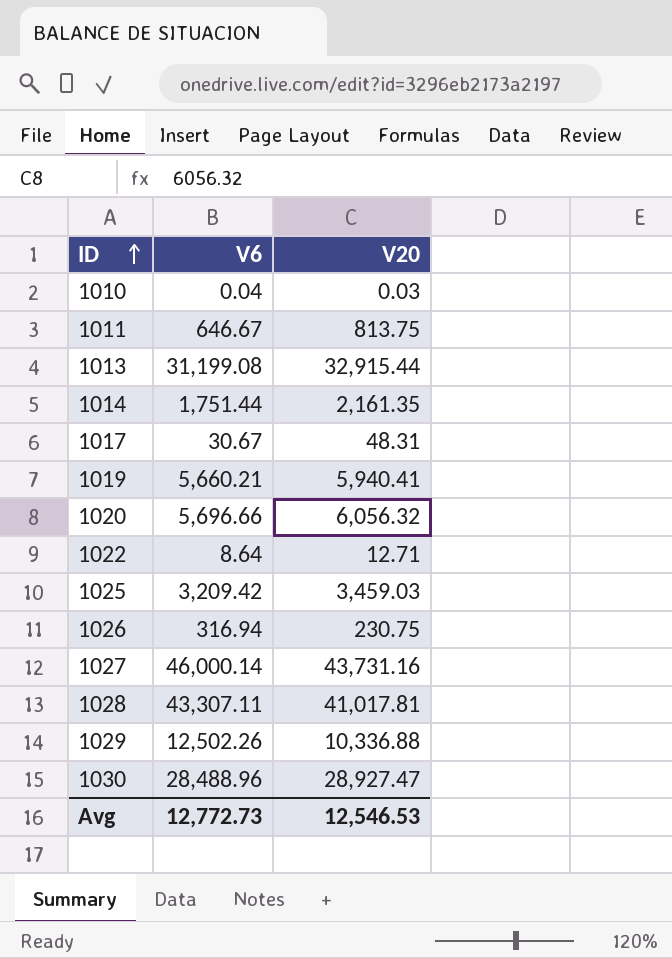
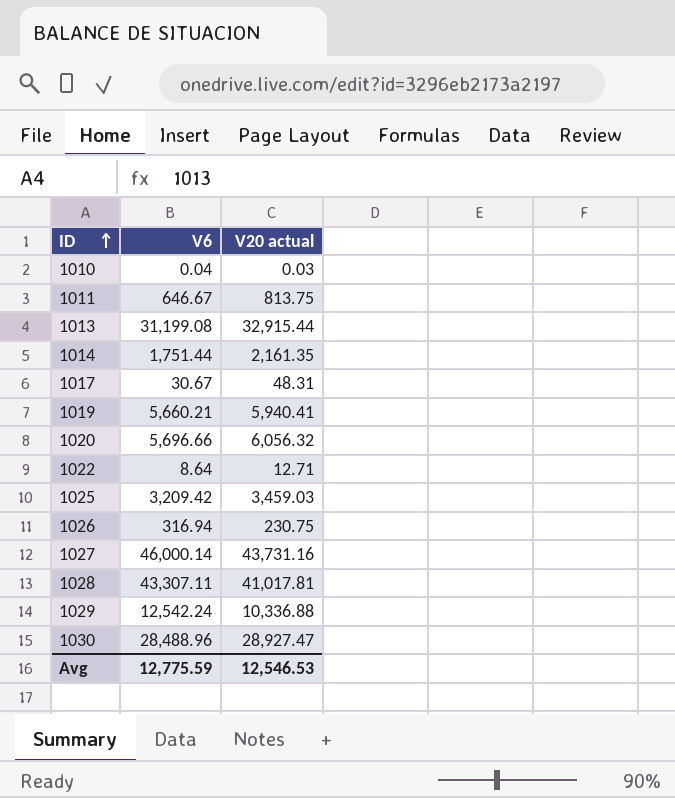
column name: V20 -> V20 actual
1029 | V6: 12,502.26 -> 12,542.24
Avg | V6: 12,772.73 -> 12,775.59

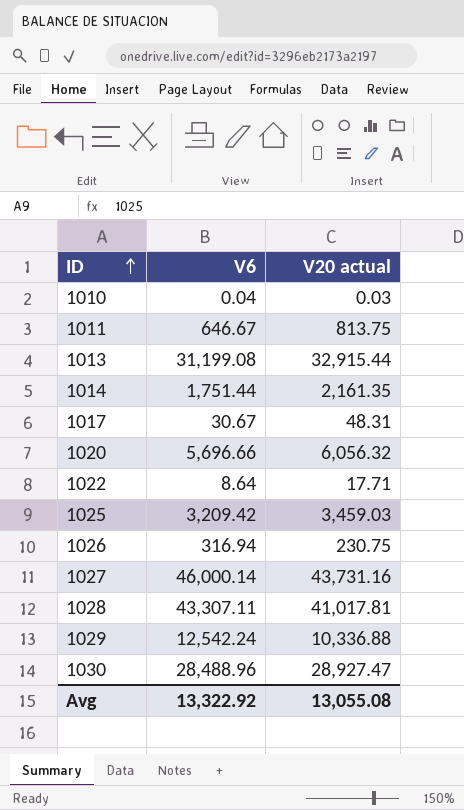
row 1019: 5,660.21 | 5,940.41 -> none
1022 | V20 actual: 12.71 -> 17.71
Avg | V6: 12,775.59 -> 13,322.92
Avg | V20 actual: 12,546.53 -> 13,055.08

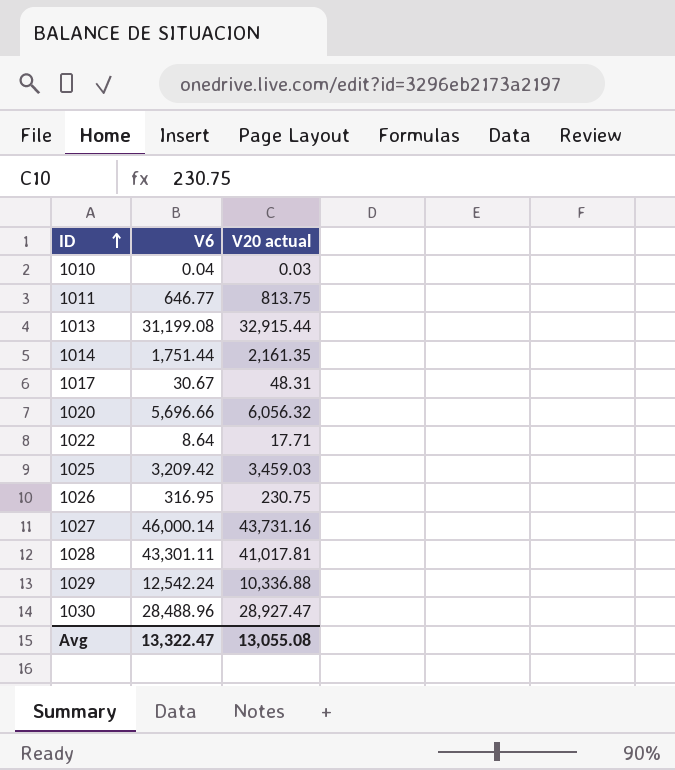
1011 | V6: 646.67 -> 646.77
1026 | V6: 316.94 -> 316.95
1028 | V6: 43,307.11 -> 43,301.11
Avg | V6: 13,322.92 -> 13,322.47

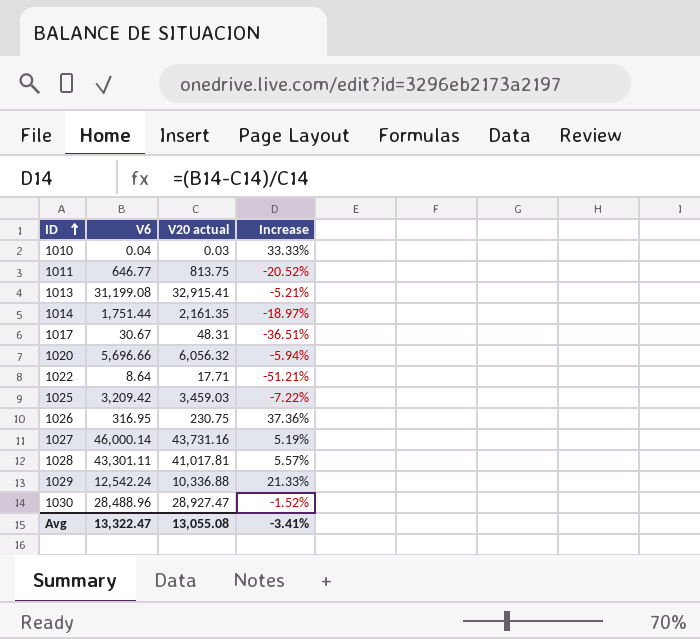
column Increase | formula: none -> ([V6] - [V20 actual]) / [V20 actual]
1013 | V20 actual: 32,915.44 -> 32,915.41

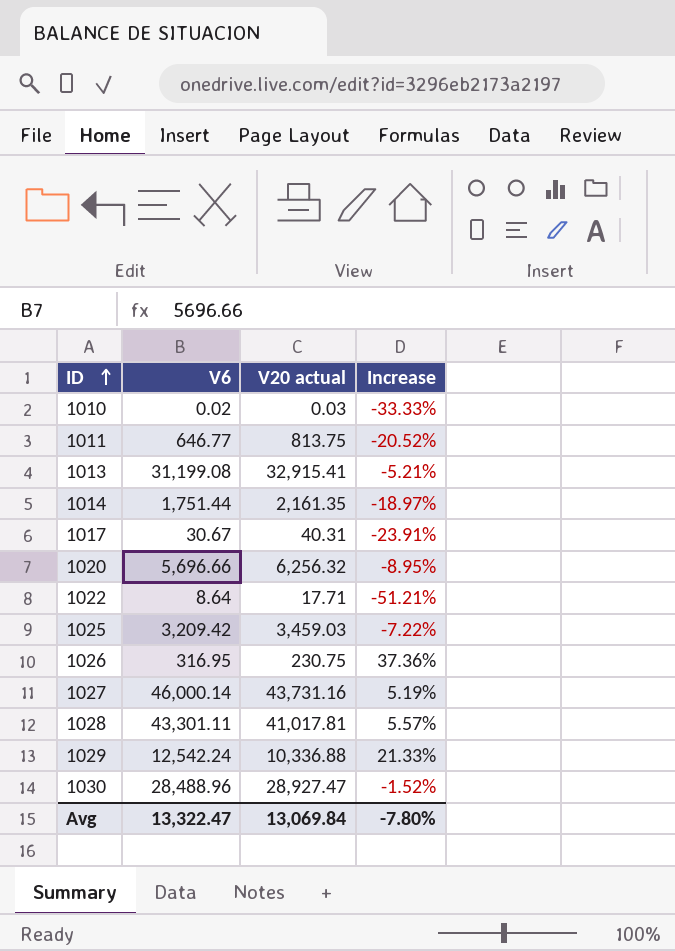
1010 | V6: 0.04 -> 0.02
1010 | Increase: 33.33% -> -33.33%
1017 | V20 actual: 48.31 -> 40.31
1017 | Increase: -36.51% -> -23.91%
1020 | V20 actual: 6,056.32 -> 6,256.32
1020 | Increase: -5.94% -> -8.95%
Avg | V20 actual: 13,055.08 -> 13,069.84
Avg | Increase: -3.41% -> -7.80%

